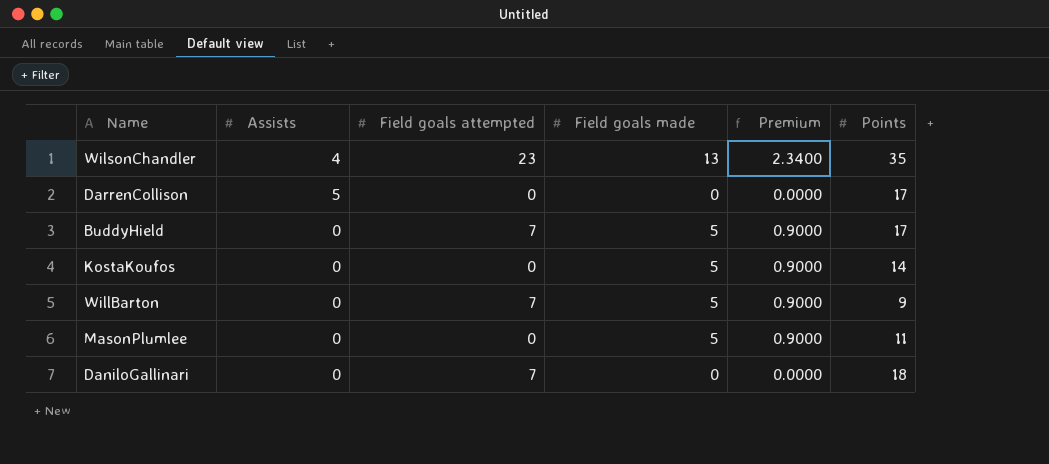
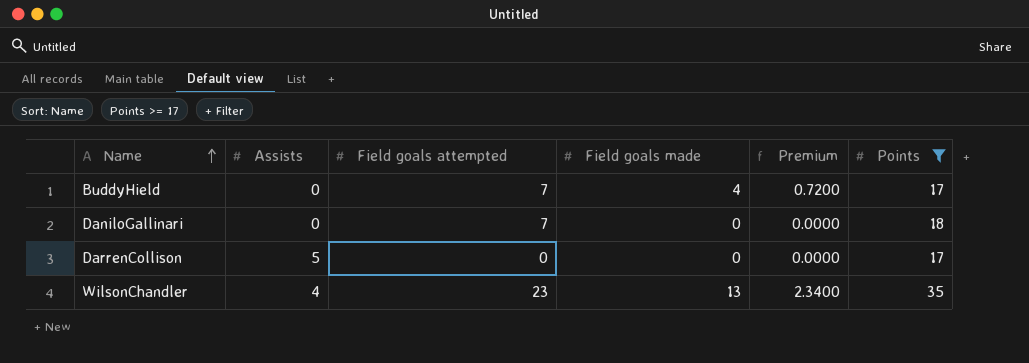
filter: none -> Points >= 17
row order: none -> Name ascending
BuddyHield | Field goals made: 5 -> 4
BuddyHield | Premium: 0.9000 -> 0.7200

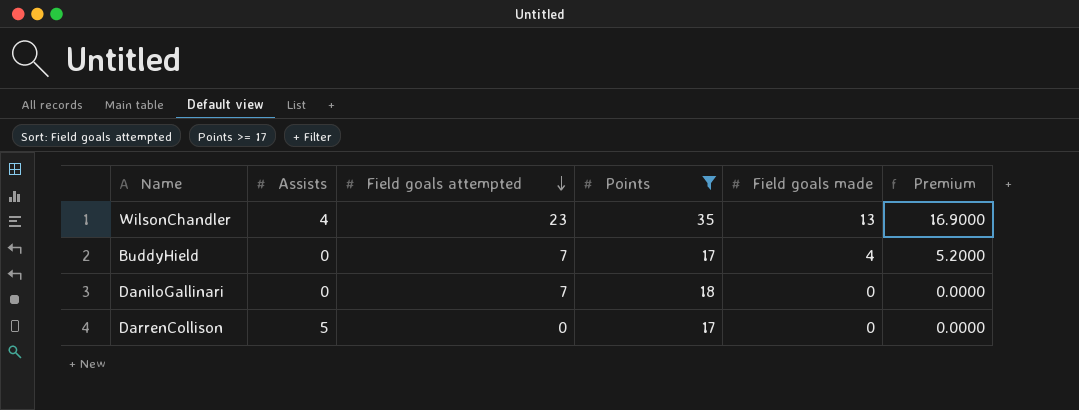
row order: Name ascending -> Field goals attempted descending
column Points | position: 6 -> 4
column Premium | formula: [Field goals made] * 0.18 -> [Field goals made] * 1.3

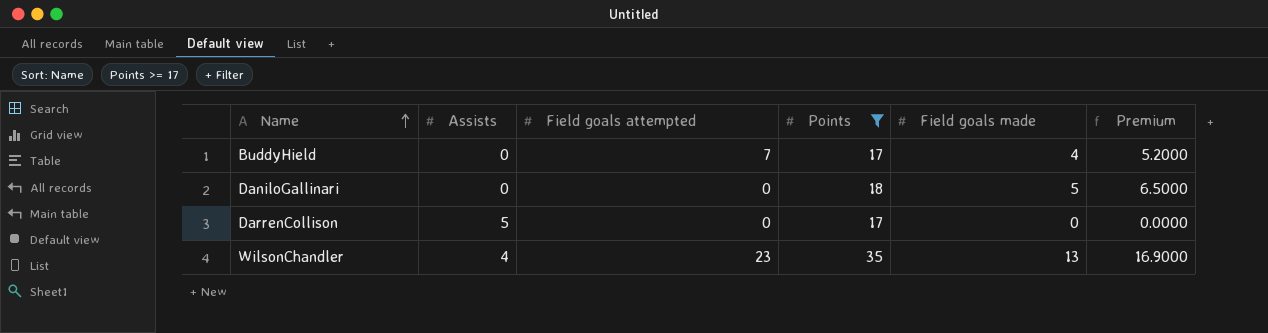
row order: Field goals attempted descending -> Name ascending
DaniloGallinari | Field goals attempted: 7 -> 0
DaniloGallinari | Field goals made: 0 -> 5
DaniloGallinari | Premium: 0.0000 -> 6.5000

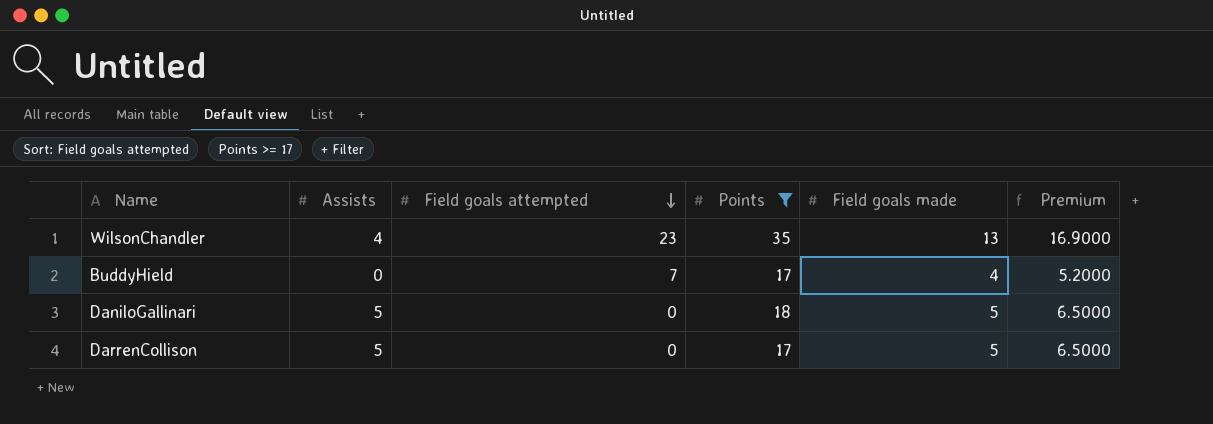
row order: Name ascending -> Field goals attempted descending
DaniloGallinari | Assists: 0 -> 5
DarrenCollison | Field goals made: 0 -> 5
DarrenCollison | Premium: 0.0000 -> 6.5000

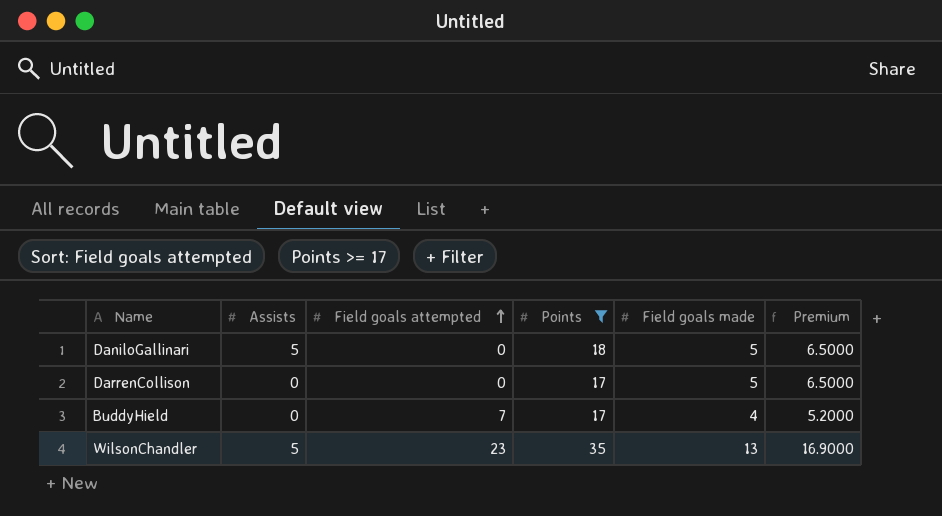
row order: Field goals attempted descending -> Field goals attempted ascending
DarrenCollison | Assists: 5 -> 0
WilsonChandler | Assists: 4 -> 5

